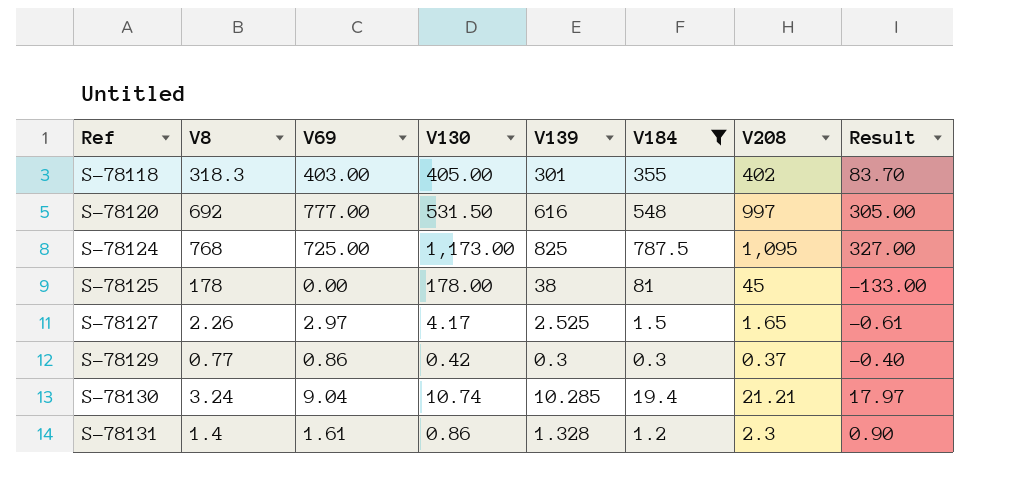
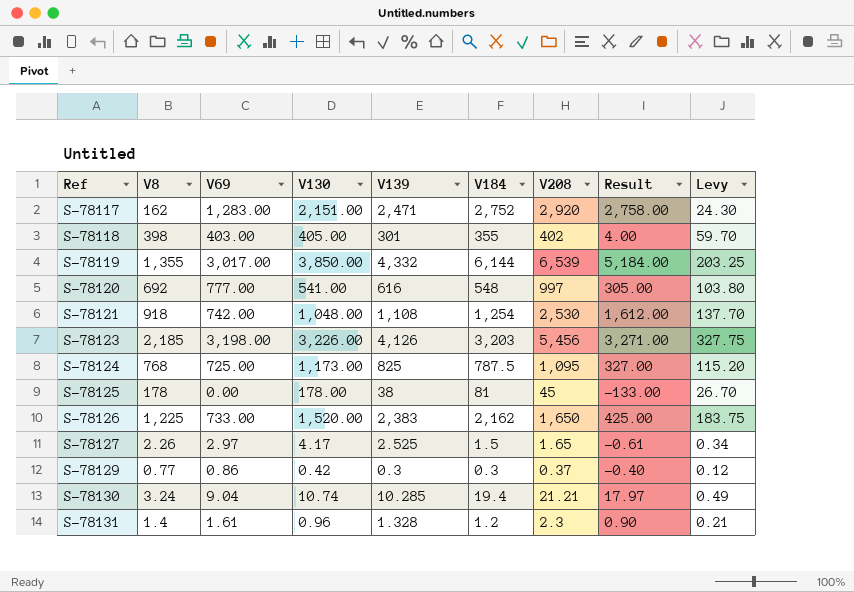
filter: V184 <= 787.5 -> none
column Levy | formula: none -> [V8] * 0.15
S-78118 | V8: 318.3 -> 398
S-78118 | Result: 83.70 -> 4.00
S-78120 | V130: 531.50 -> 541.00
S-78131 | V130: 0.86 -> 0.96

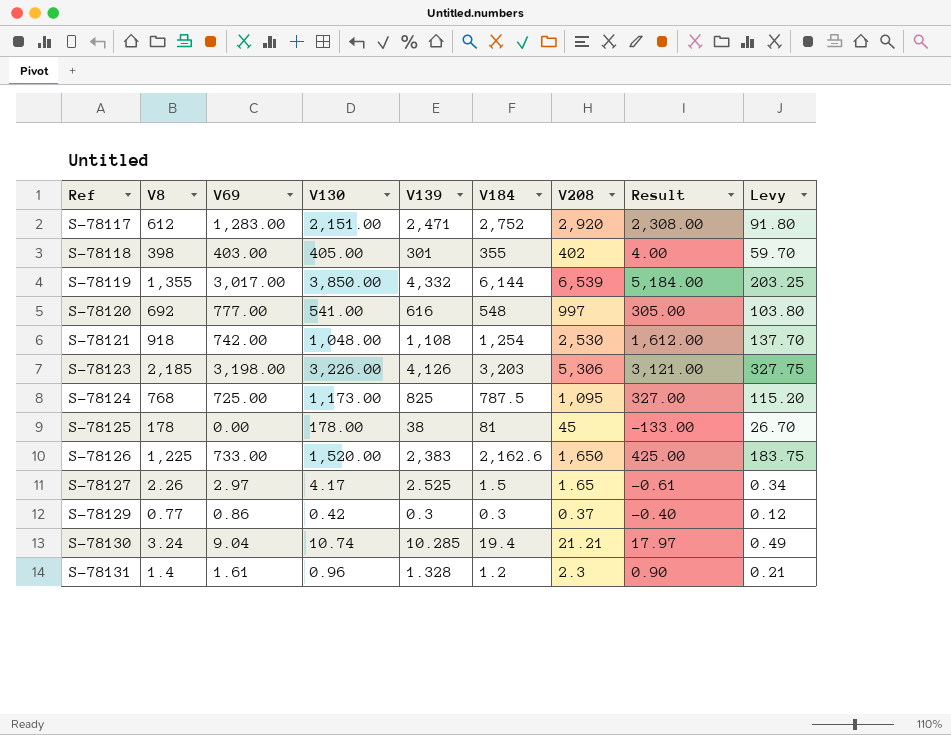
S-78117 | V8: 162 -> 612
S-78117 | Result: 2,758.00 -> 2,308.00
S-78117 | Levy: 24.30 -> 91.80
S-78123 | V208: 5,456 -> 5,306
S-78123 | Result: 3,271.00 -> 3,121.00
S-78126 | V184: 2,162 -> 2,162.6

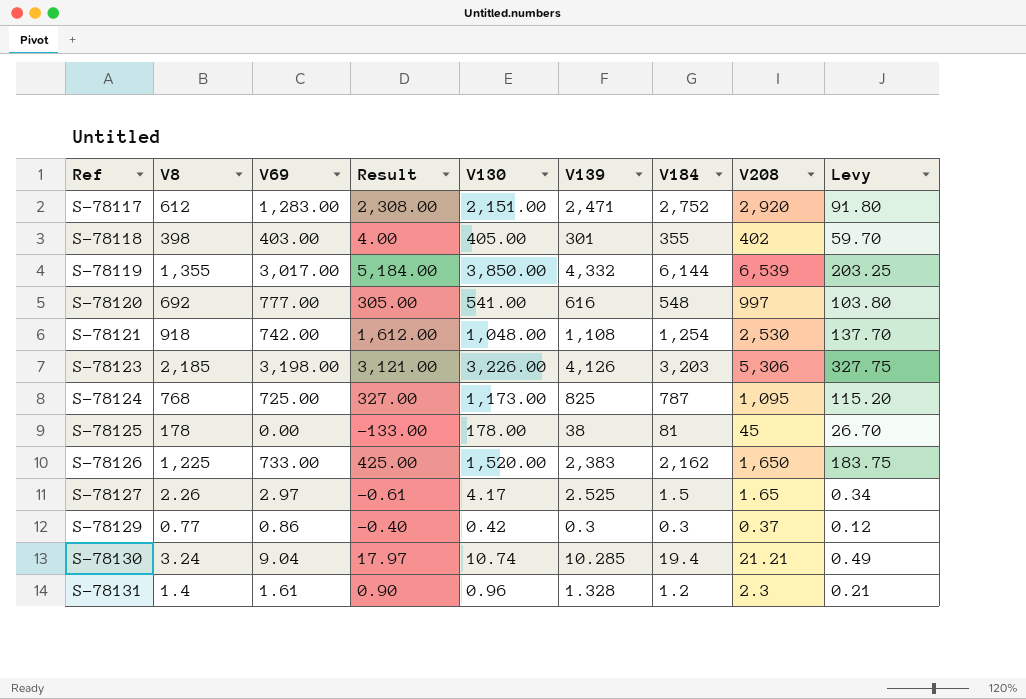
column Result | position: 8 -> 4
S-78124 | V184: 787.5 -> 787
S-78126 | V184: 2,162.6 -> 2,162

